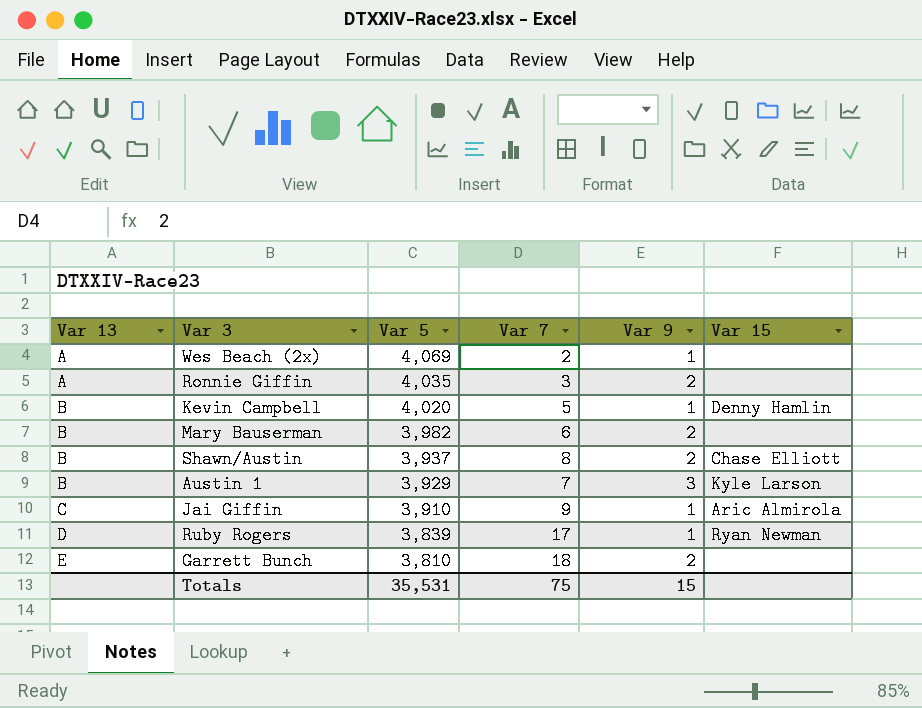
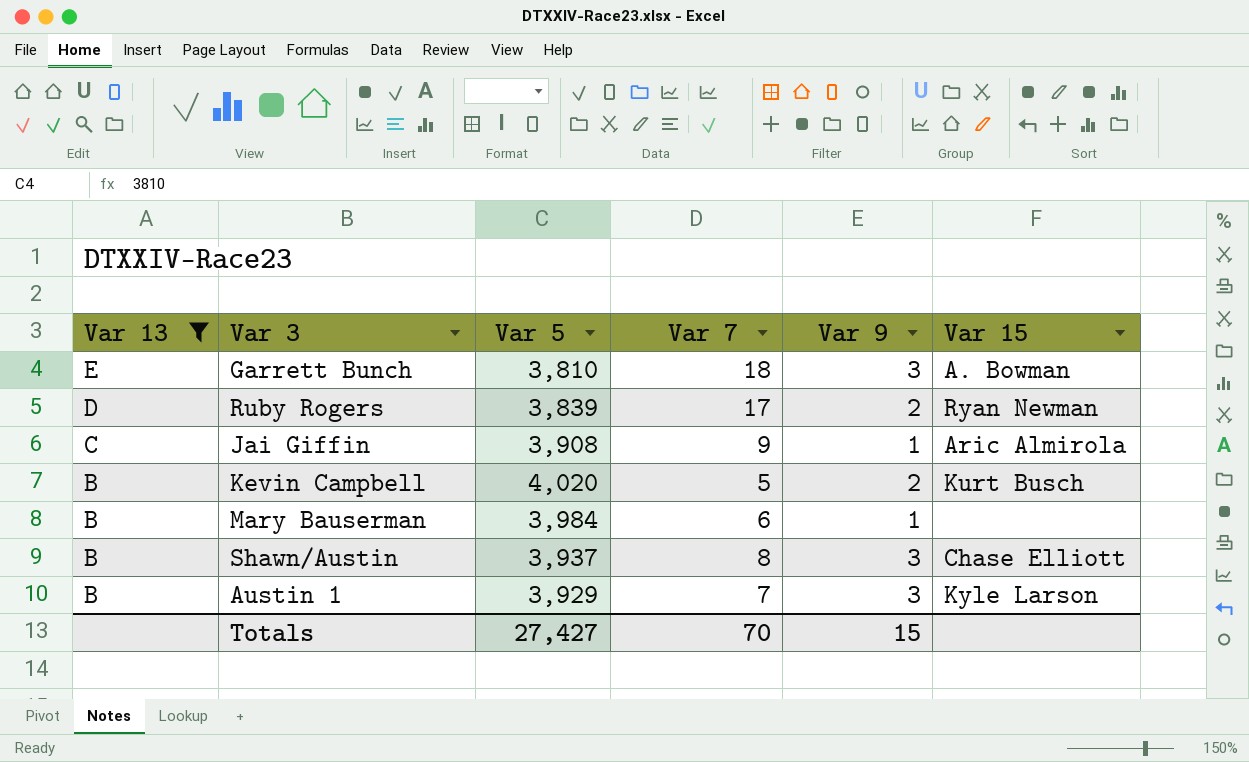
filter: none -> Var 13 != A
row order: Var 13 ascending -> Var 13 descending
Garrett Bunch | Var 9: 2 -> 3
Garrett Bunch | Var 15: none -> A. Bowman
Ruby Rogers | Var 9: 1 -> 2
Jai Giffin | Var 5: 3,910 -> 3,908
Kevin Campbell | Var 9: 1 -> 2
Kevin Campbell | Var 15: Denny Hamlin -> Kurt Busch
Mary Bauserman | Var 5: 3,982 -> 3,984
Mary Bauserman | Var 9: 2 -> 1
Shawn/Austin | Var 9: 2 -> 3
Totals | Var 5: 35,531 -> 27,427
Totals | Var 7: 75 -> 70

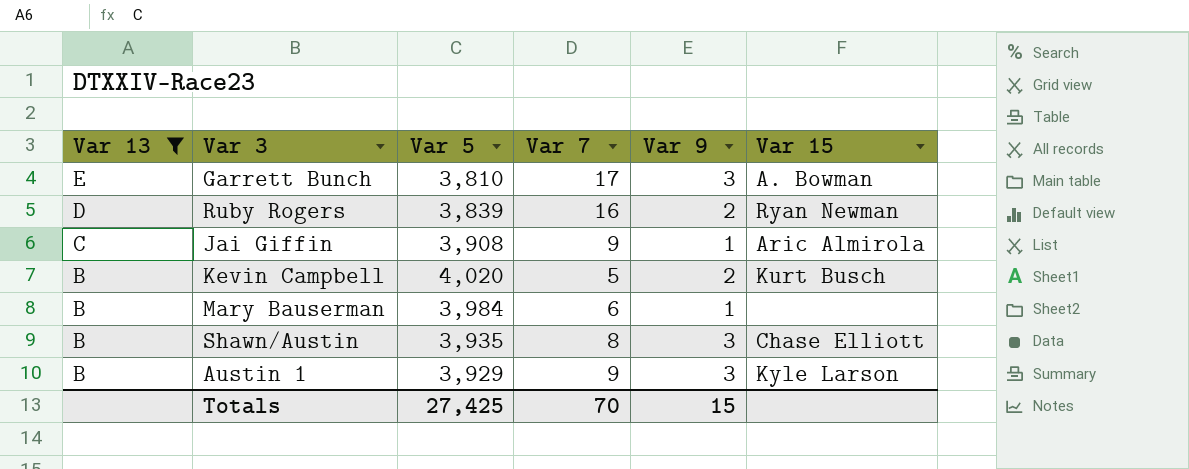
Garrett Bunch | Var 7: 18 -> 17
Ruby Rogers | Var 7: 17 -> 16
Shawn/Austin | Var 5: 3,937 -> 3,935
Austin 1 | Var 7: 7 -> 9
Totals | Var 5: 27,427 -> 27,425

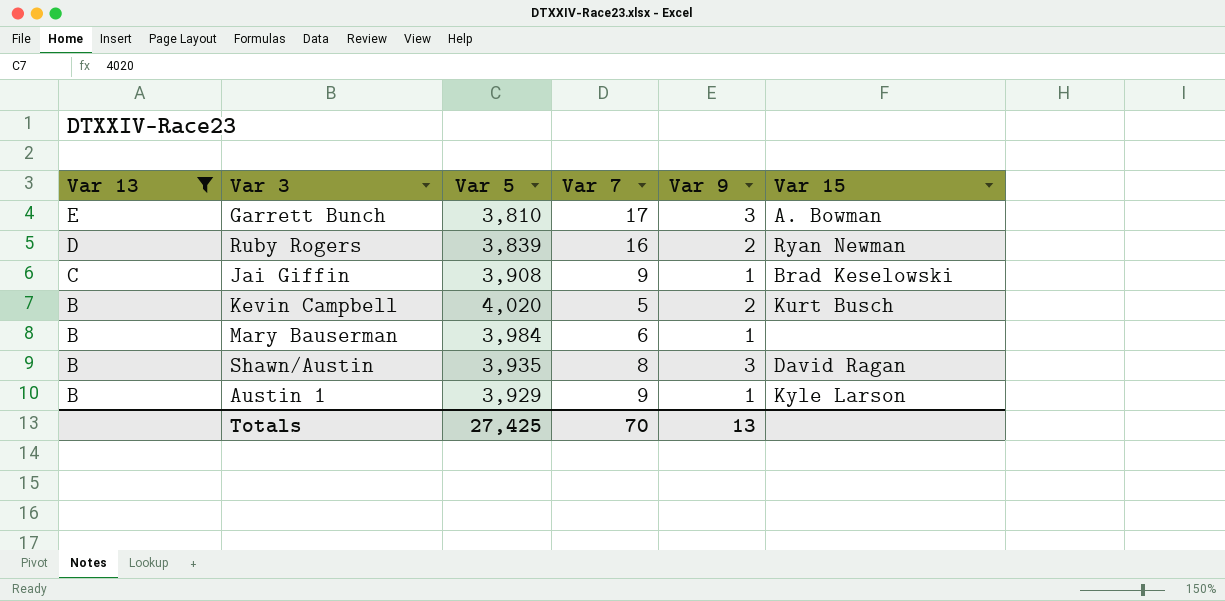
Jai Giffin | Var 15: Aric Almirola -> Brad Keselowski
Shawn/Austin | Var 15: Chase Elliott -> David Ragan
Austin 1 | Var 9: 3 -> 1
Totals | Var 9: 15 -> 13

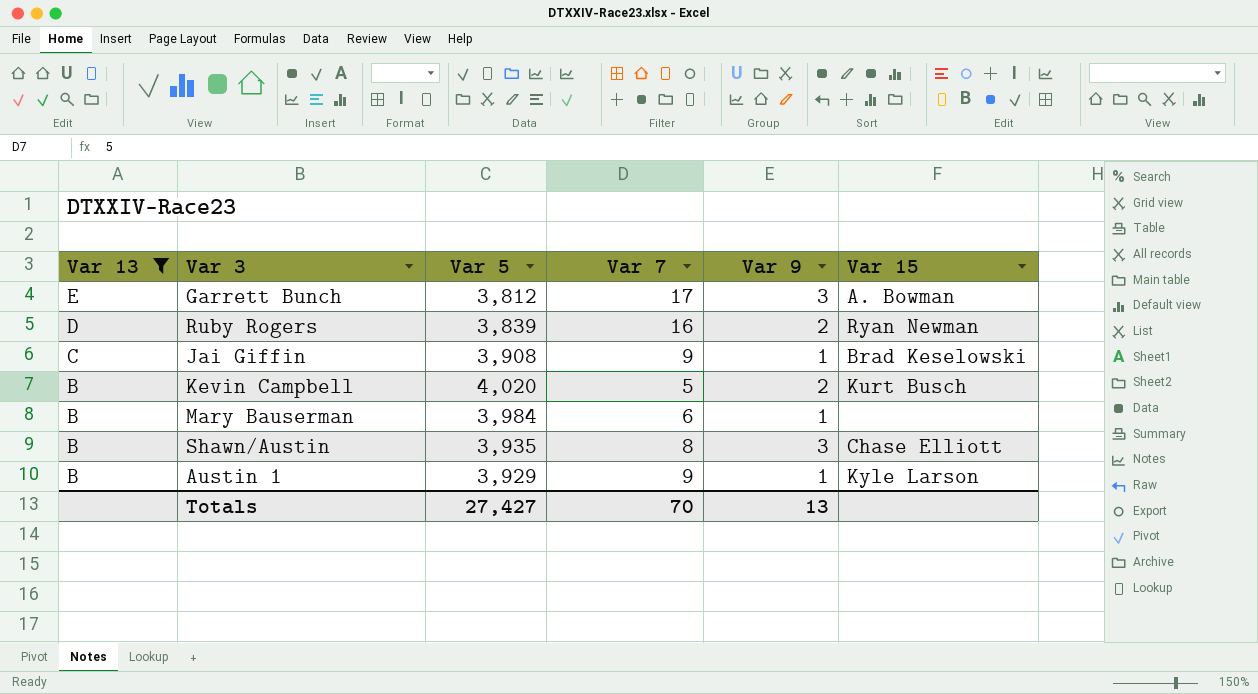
Garrett Bunch | Var 5: 3,810 -> 3,812
Shawn/Austin | Var 15: David Ragan -> Chase Elliott
Totals | Var 5: 27,425 -> 27,427

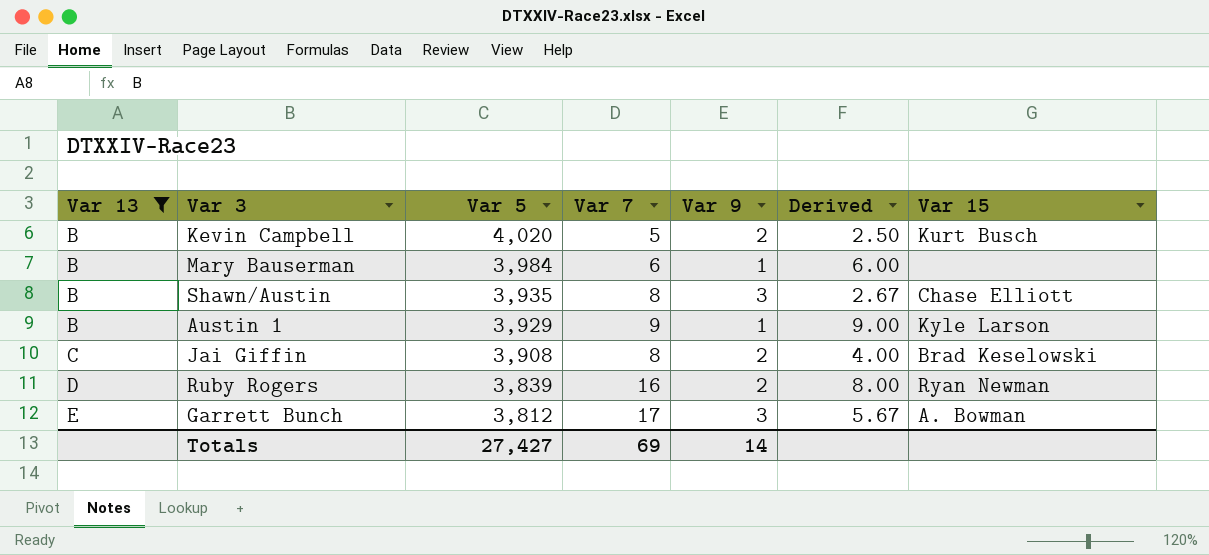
row order: Var 13 descending -> Var 13 ascending
column Derived | formula: none -> [Var 7] / [Var 9]
Jai Giffin | Var 7: 9 -> 8
Jai Giffin | Var 9: 1 -> 2
Totals | Var 7: 70 -> 69
Totals | Var 9: 13 -> 14

